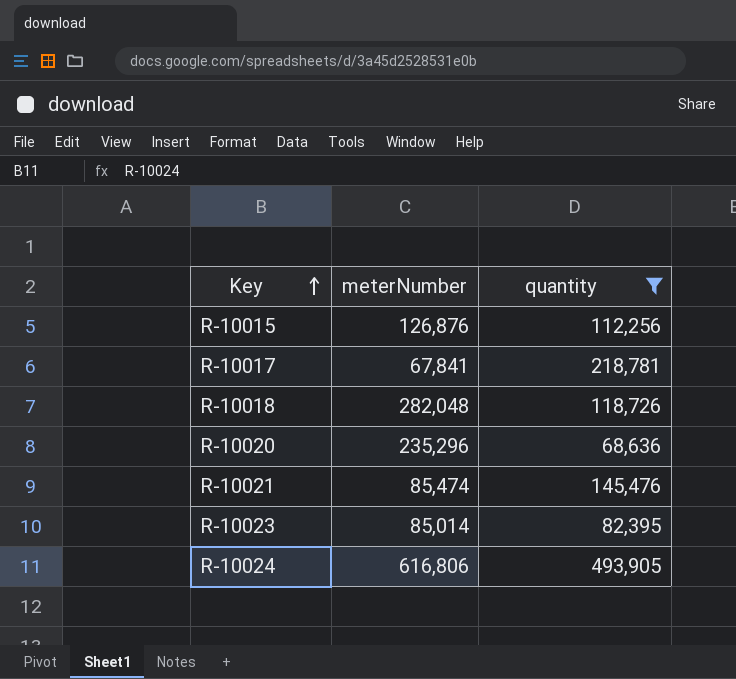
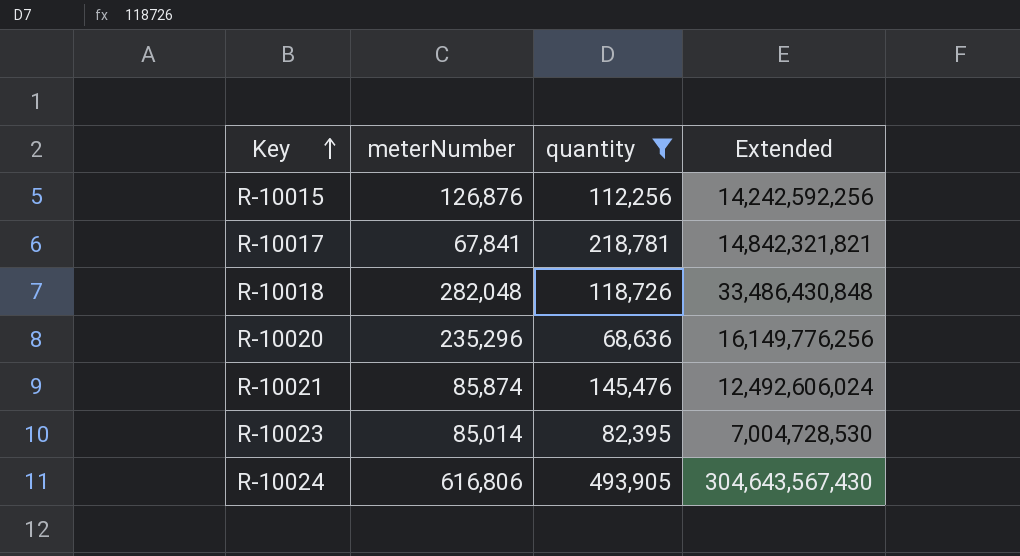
column Extended | formula: none -> [meterNumber] * [quantity]
R-10021 | meterNumber: 85,474 -> 85,874

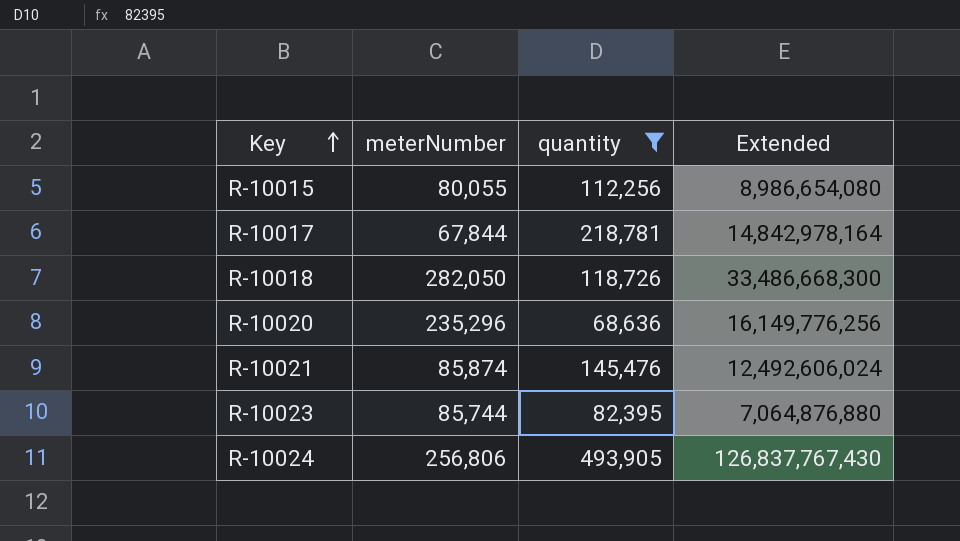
R-10015 | meterNumber: 126,876 -> 80,055
R-10015 | Extended: 14,242,592,256 -> 8,986,654,080
R-10017 | meterNumber: 67,841 -> 67,844
R-10017 | Extended: 14,842,321,821 -> 14,842,978,164
R-10018 | meterNumber: 282,048 -> 282,050
R-10018 | Extended: 33,486,430,848 -> 33,486,668,300
R-10023 | meterNumber: 85,014 -> 85,744
R-10023 | Extended: 7,004,728,530 -> 7,064,876,880
R-10024 | meterNumber: 616,806 -> 256,806
R-10024 | Extended: 304,643,567,430 -> 126,837,767,430

